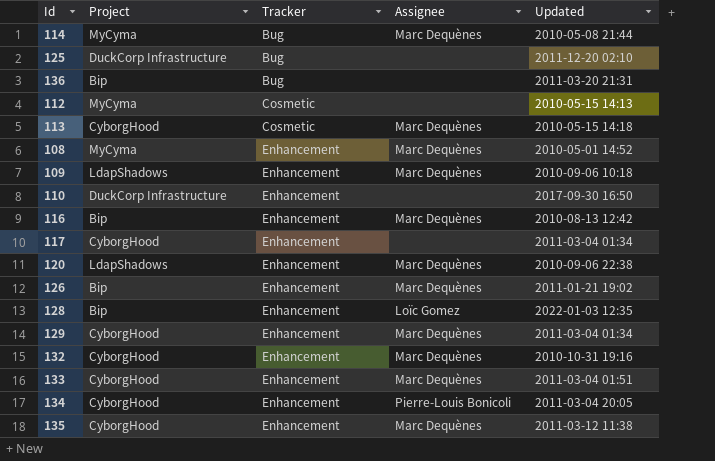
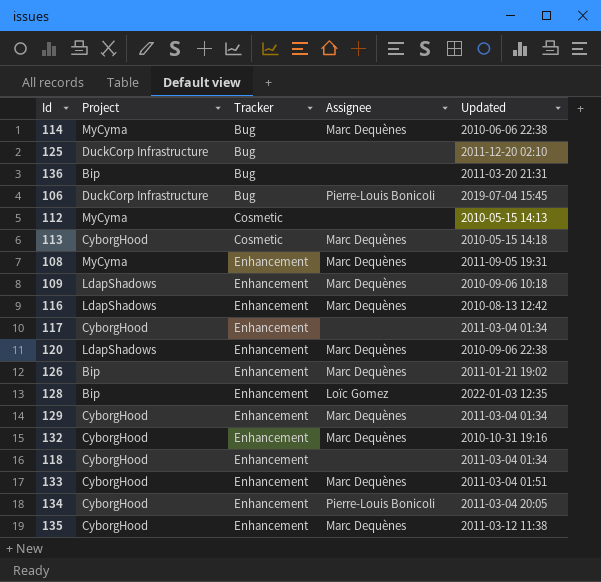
row 110: DuckCorp Infrastructure | Enhancement | none | 2017-09-30 16:50 -> none
114 | Updated: 2010-05-08 21:44 -> 2010-06-06 22:38
row 106: none -> DuckCorp Infrastructure | Bug | Pierre-Louis Bonicoli | 2019-07-04 15:45
108 | Updated: 2010-05-01 14:52 -> 2011-09-05 19:31
116 | Project: Bip -> LdapShadows
row 118: none -> CyborgHood | Enhancement | none | 2011-03-04 01:34

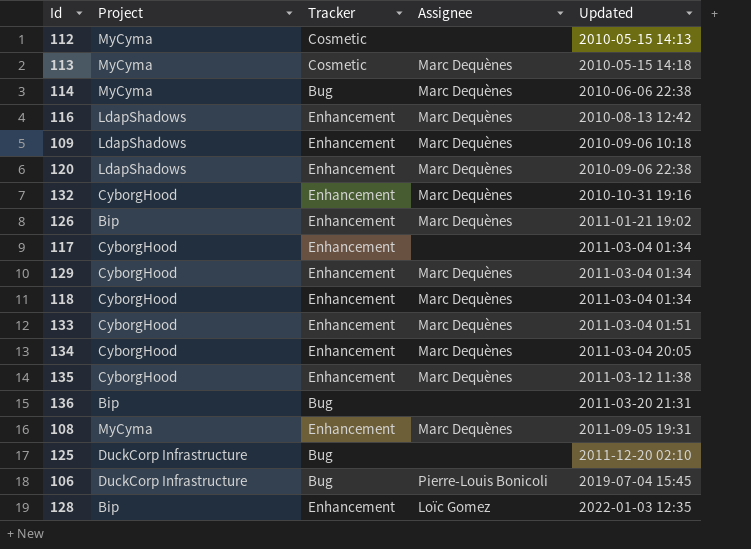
row order: Tracker ascending -> Updated ascending
113 | Project: CyborgHood -> MyCyma
118 | Assignee: none -> Marc Dequènes
134 | Assignee: Pierre-Louis Bonicoli -> Marc Dequènes

